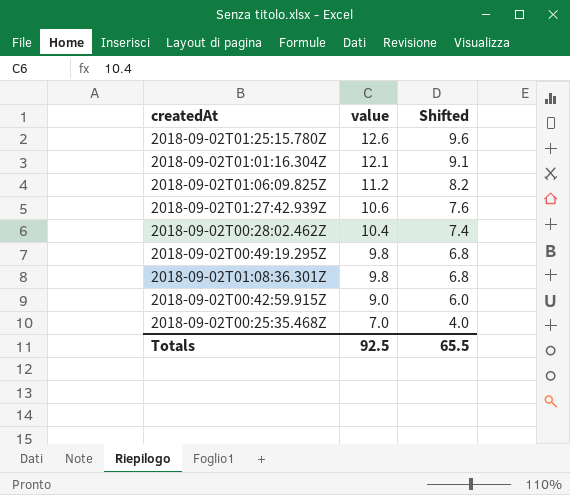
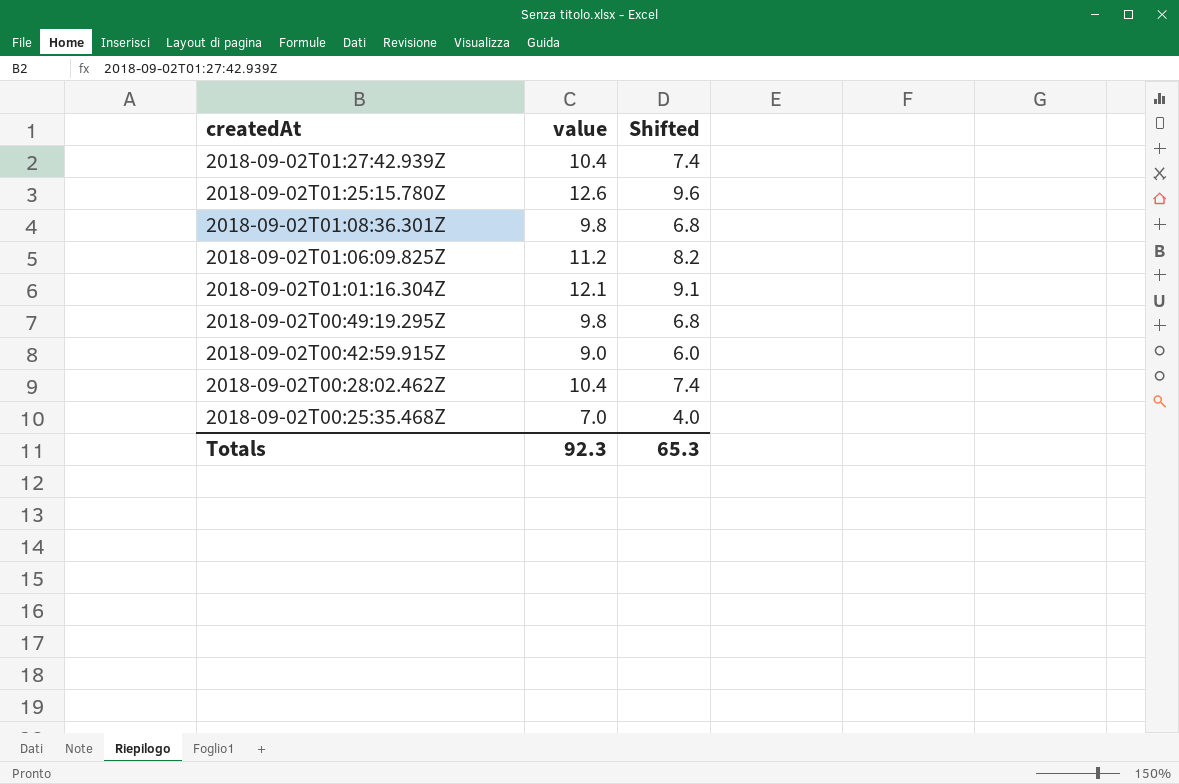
row order: value descending -> createdAt descending
2018-09-02T01:27:42.939Z | value: 10.6 -> 10.4
2018-09-02T01:27:42.939Z | Shifted: 7.6 -> 7.4
Totals | value: 92.5 -> 92.3
Totals | Shifted: 65.5 -> 65.3

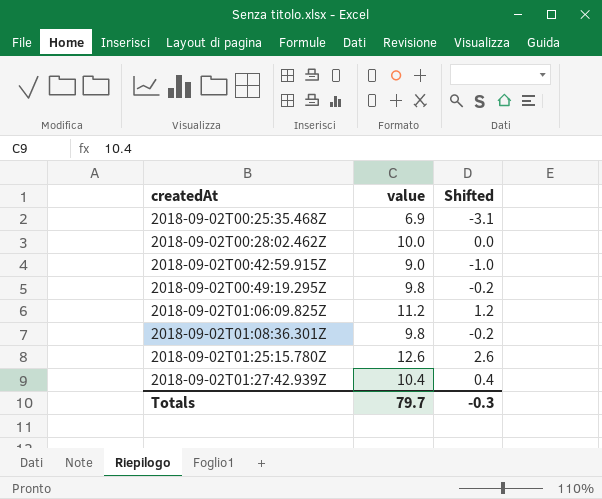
row order: createdAt descending -> createdAt ascending
column Shifted | formula: [value] - 3 -> [value] - 10
row 2018-09-02T01:01:16.304Z: 12.1 | 9.1 -> none
2018-09-02T00:25:35.468Z | value: 7.0 -> 6.9
2018-09-02T00:28:02.462Z | value: 10.4 -> 10.0
Totals | value: 92.3 -> 79.7
Totals | Shifted: 65.3 -> -0.3

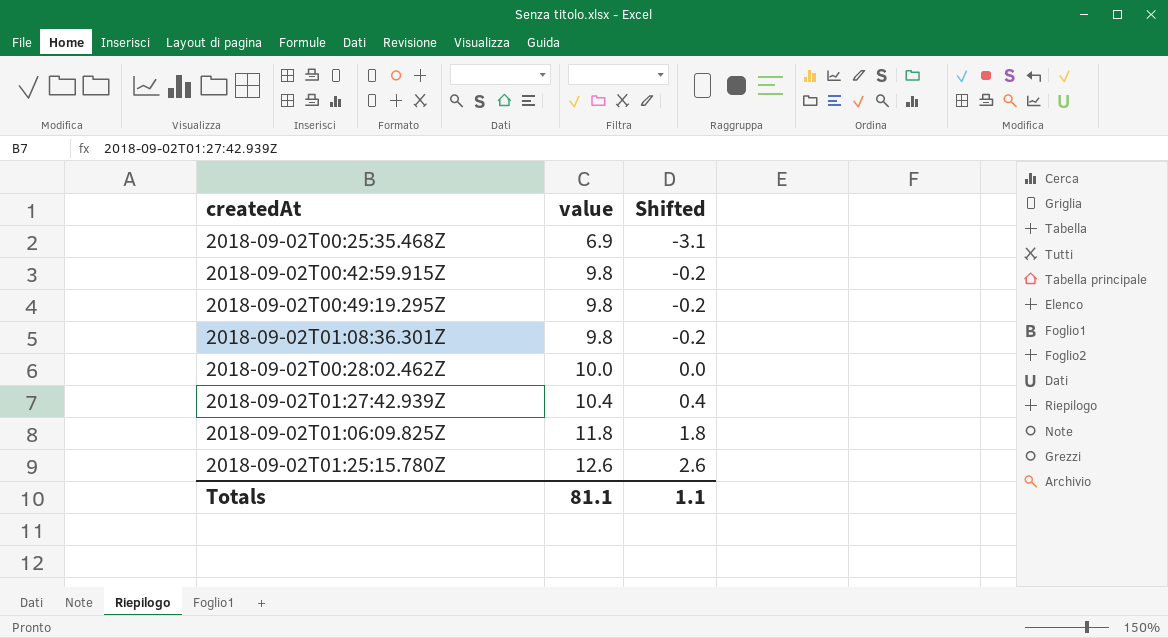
row order: createdAt ascending -> value ascending
2018-09-02T00:42:59.915Z | value: 9.0 -> 9.8
2018-09-02T00:42:59.915Z | Shifted: -1.0 -> -0.2
2018-09-02T01:06:09.825Z | value: 11.2 -> 11.8
2018-09-02T01:06:09.825Z | Shifted: 1.2 -> 1.8
Totals | value: 79.7 -> 81.1
Totals | Shifted: -0.3 -> 1.1

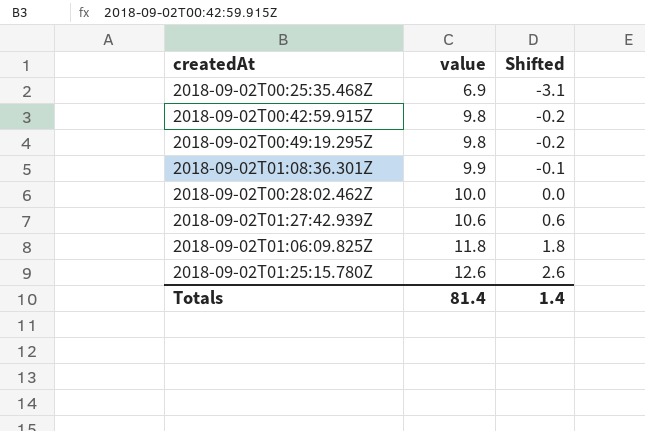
2018-09-02T01:08:36.301Z | value: 9.8 -> 9.9
2018-09-02T01:08:36.301Z | Shifted: -0.2 -> -0.1
2018-09-02T01:27:42.939Z | value: 10.4 -> 10.6
2018-09-02T01:27:42.939Z | Shifted: 0.4 -> 0.6
Totals | value: 81.1 -> 81.4
Totals | Shifted: 1.1 -> 1.4

